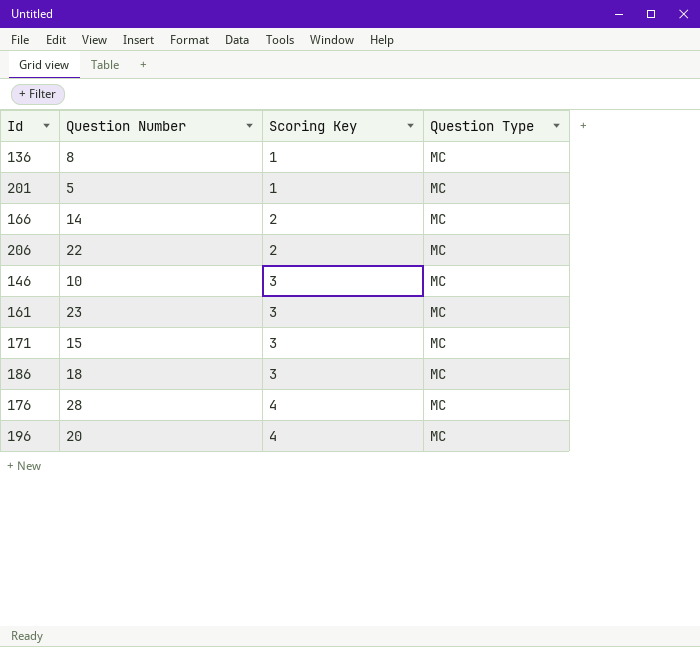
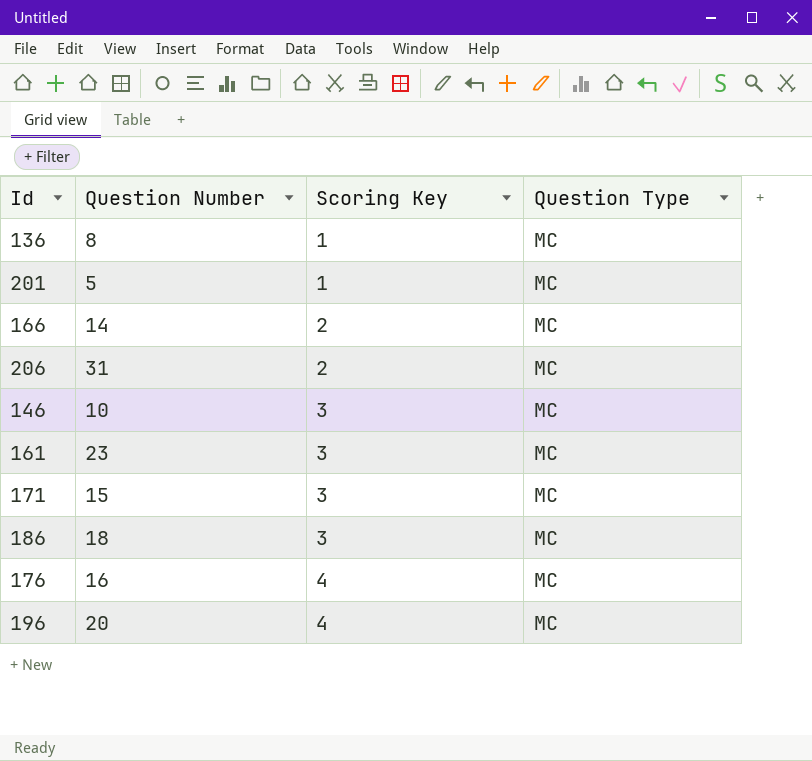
206 | Question Number: 22 -> 31
176 | Question Number: 28 -> 16

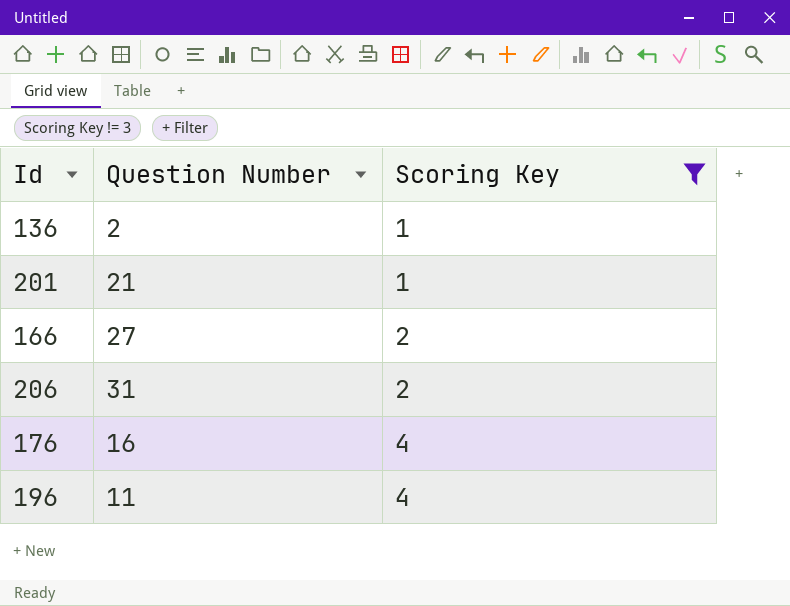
filter: none -> Scoring Key != 3
column Question Type | position: 4 -> none
136 | Question Number: 8 -> 2
201 | Question Number: 5 -> 21
166 | Question Number: 14 -> 27
196 | Question Number: 20 -> 11

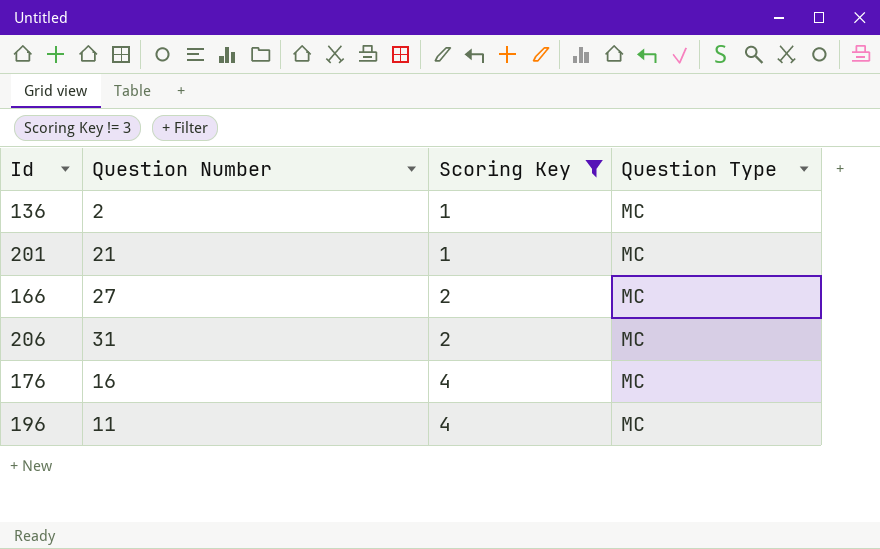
column Question Type | position: none -> 4

